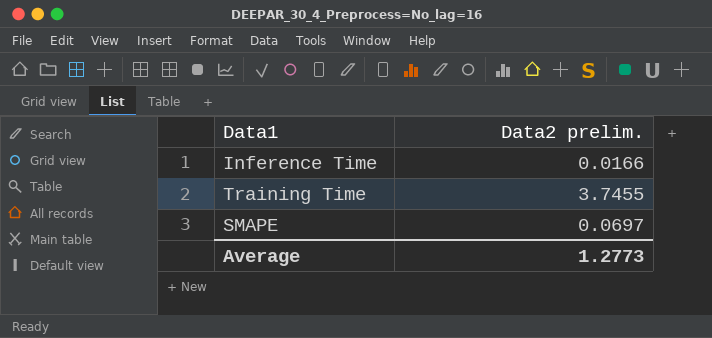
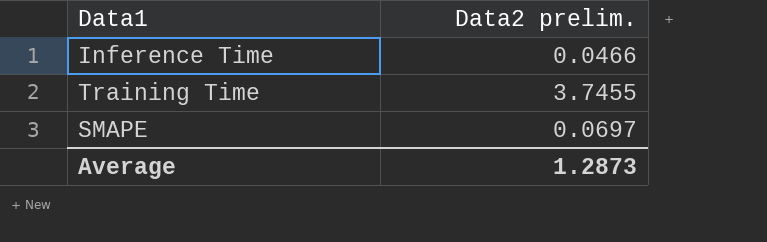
Inference Time | Data2 prelim.: 0.0166 -> 0.0466
Average | Data2 prelim.: 1.2773 -> 1.2873

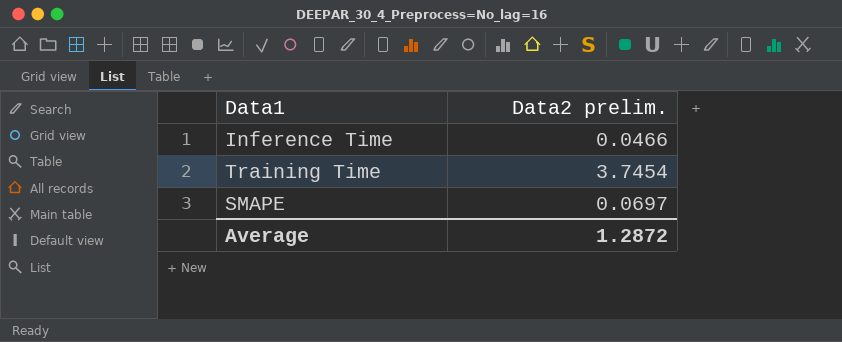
Training Time | Data2 prelim.: 3.7455 -> 3.7454
Average | Data2 prelim.: 1.2873 -> 1.2872

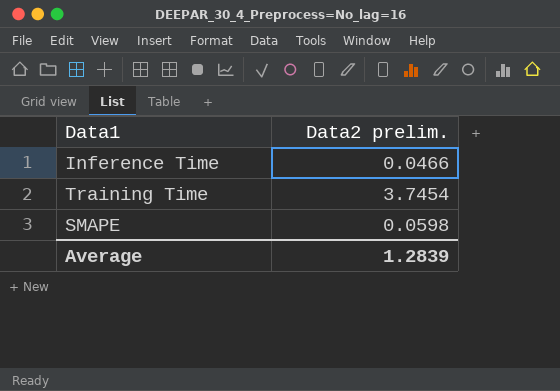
SMAPE | Data2 prelim.: 0.0697 -> 0.0598
Average | Data2 prelim.: 1.2872 -> 1.2839

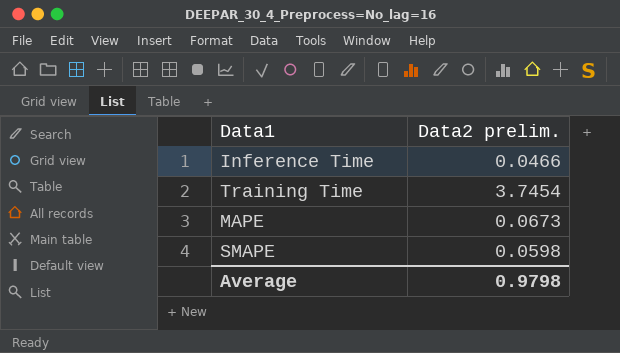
row MAPE: none -> 0.0673
Average | Data2 prelim.: 1.2839 -> 0.9798

